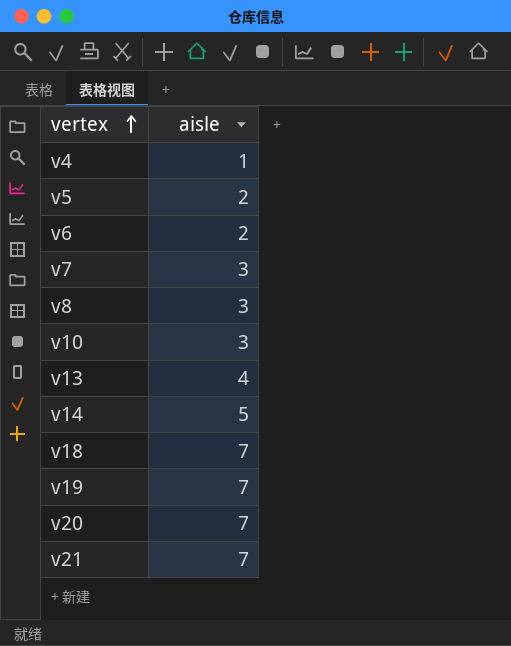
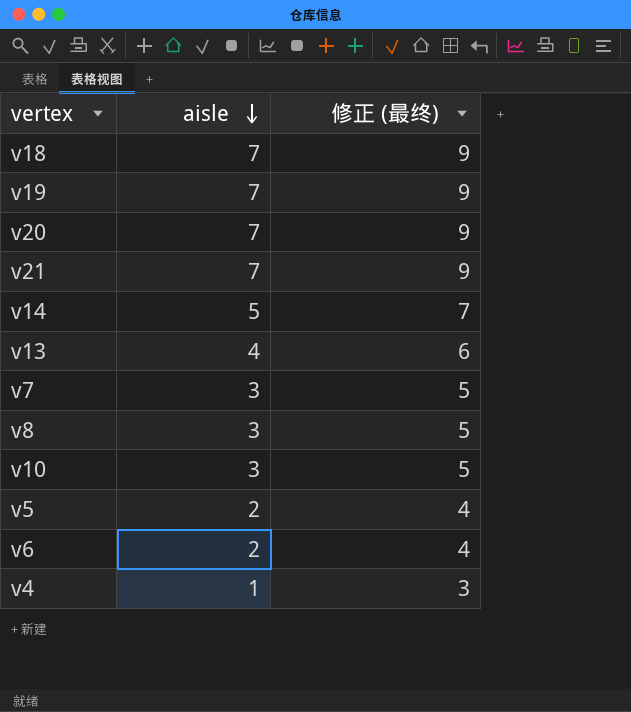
row order: vertex ascending -> aisle descending
column 修正 (最终) | formula: none -> [aisle] + 2

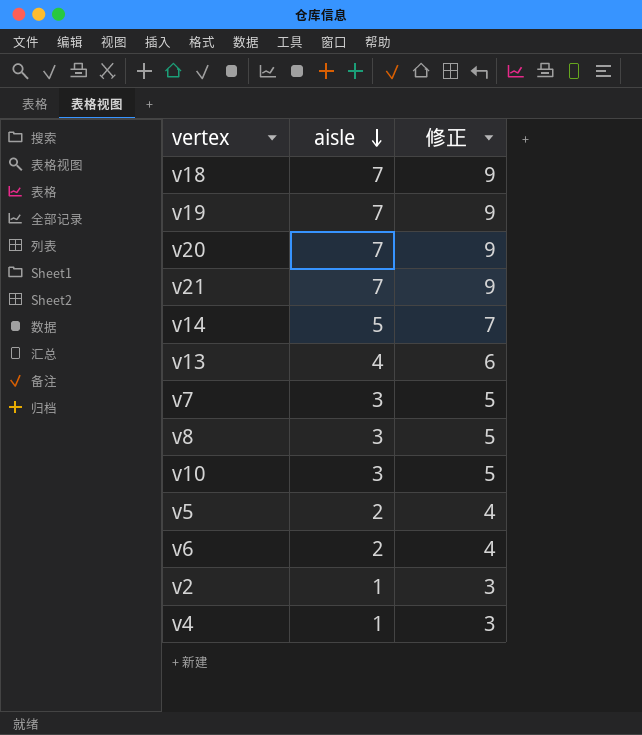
column name: 修正 (最终) -> 修正
row v2: none -> 1 | 3

